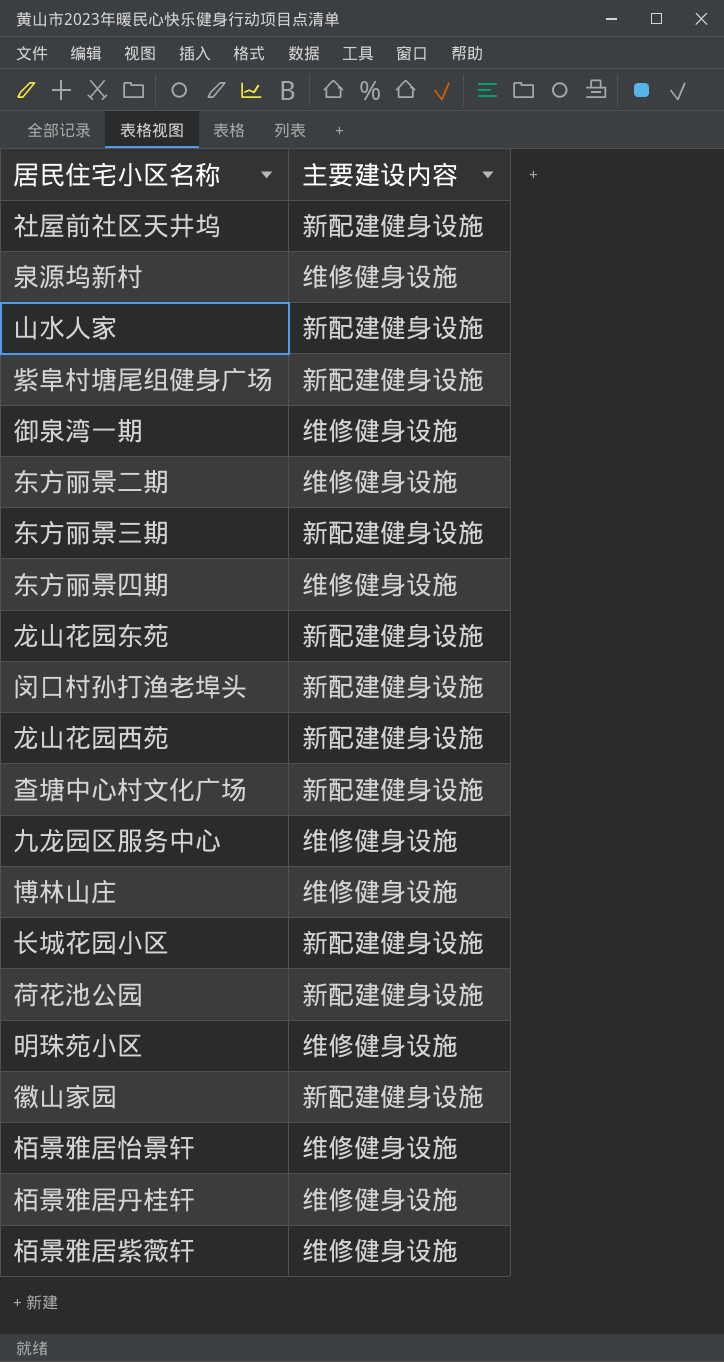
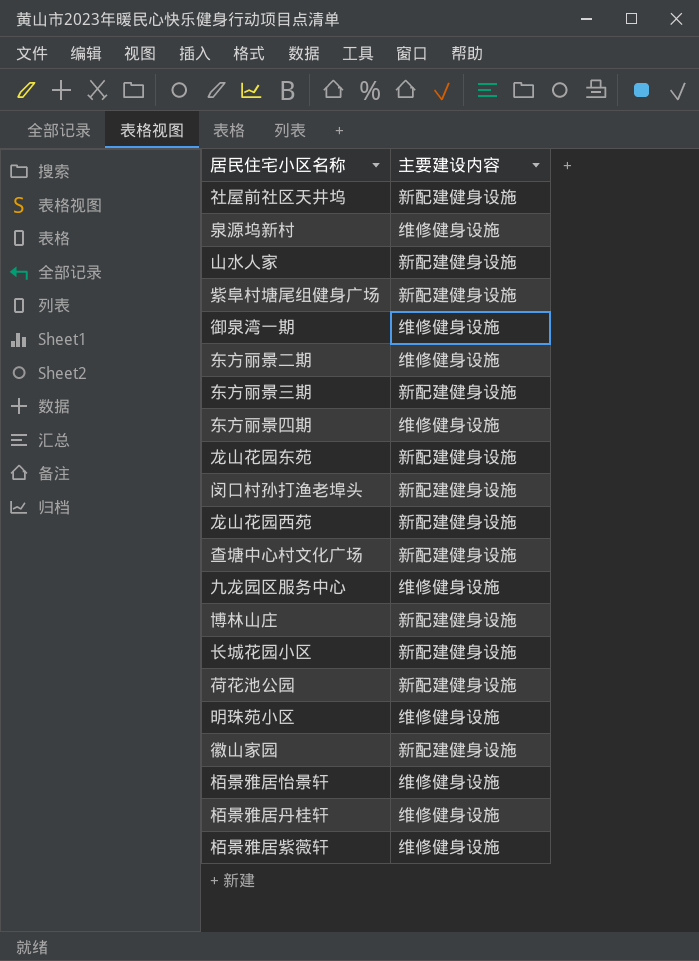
博林山庄 | 主要建设内容: 维修健身设施 -> 新配建健身设施

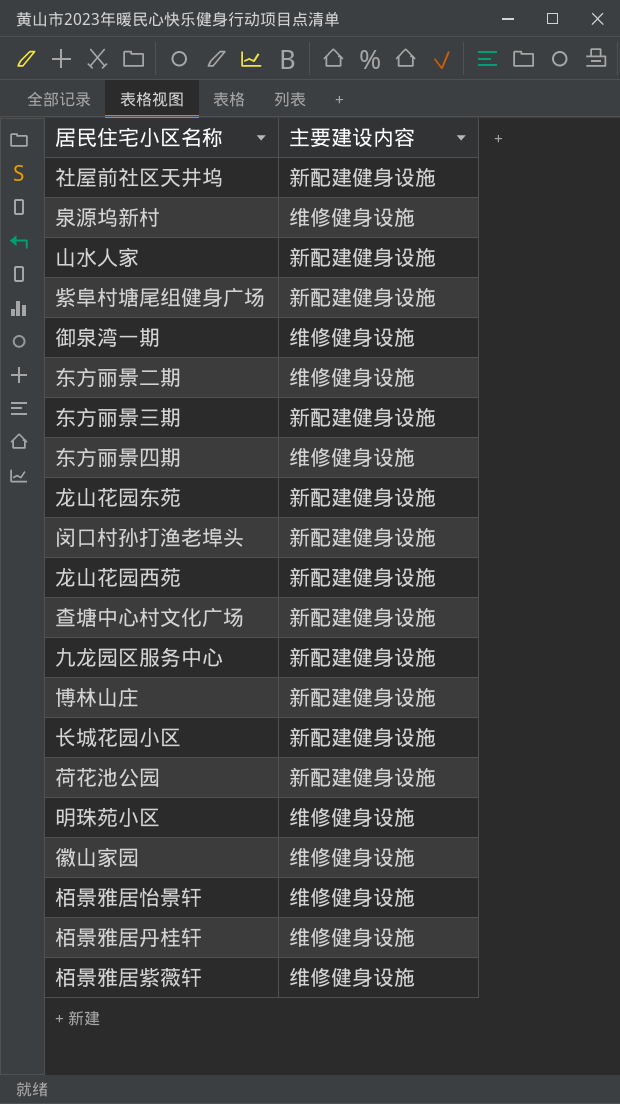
九龙园区服务中心 | 主要建设内容: 维修健身设施 -> 新配建健身设施
徽山家园 | 主要建设内容: 新配建健身设施 -> 维修健身设施

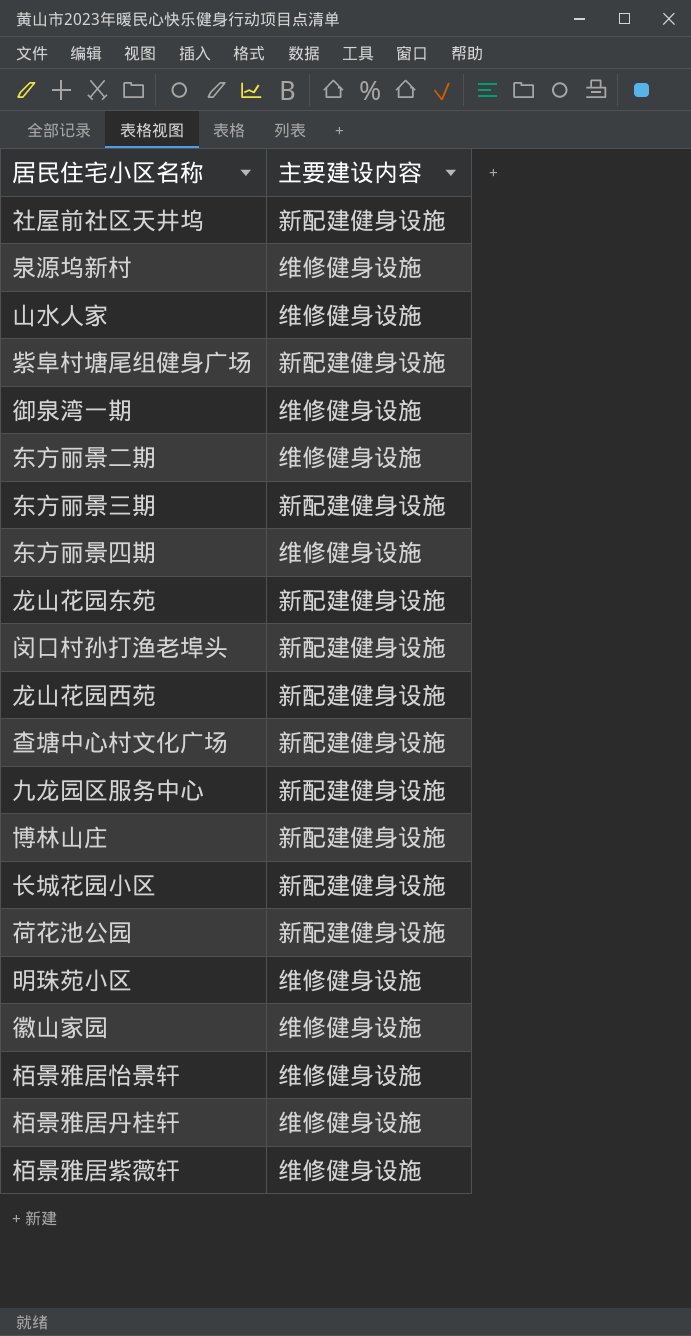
山水人家 | 主要建设内容: 新配建健身设施 -> 维修健身设施

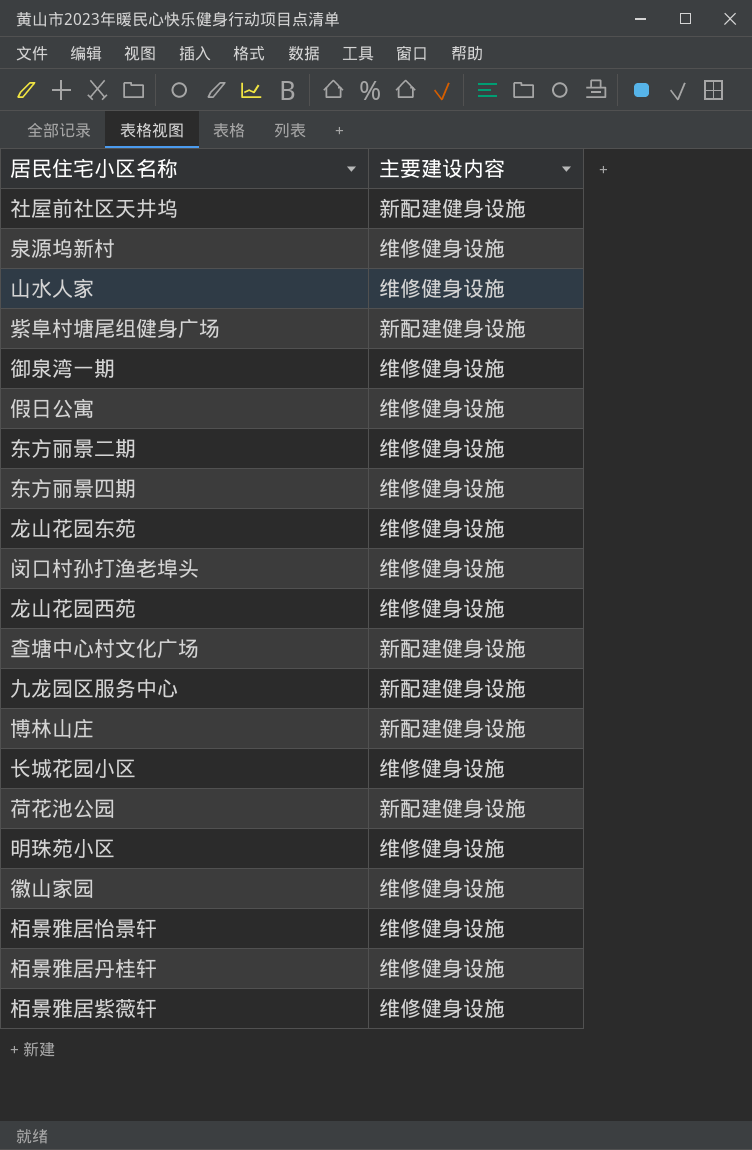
row 东方丽景三期: 新配建健身设施 -> none
row 假日公寓: none -> 维修健身设施
龙山花园东苑 | 主要建设内容: 新配建健身设施 -> 维修健身设施
闵口村孙打渔老埠头 | 主要建设内容: 新配建健身设施 -> 维修健身设施
龙山花园西苑 | 主要建设内容: 新配建健身设施 -> 维修健身设施
长城花园小区 | 主要建设内容: 新配建健身设施 -> 维修健身设施

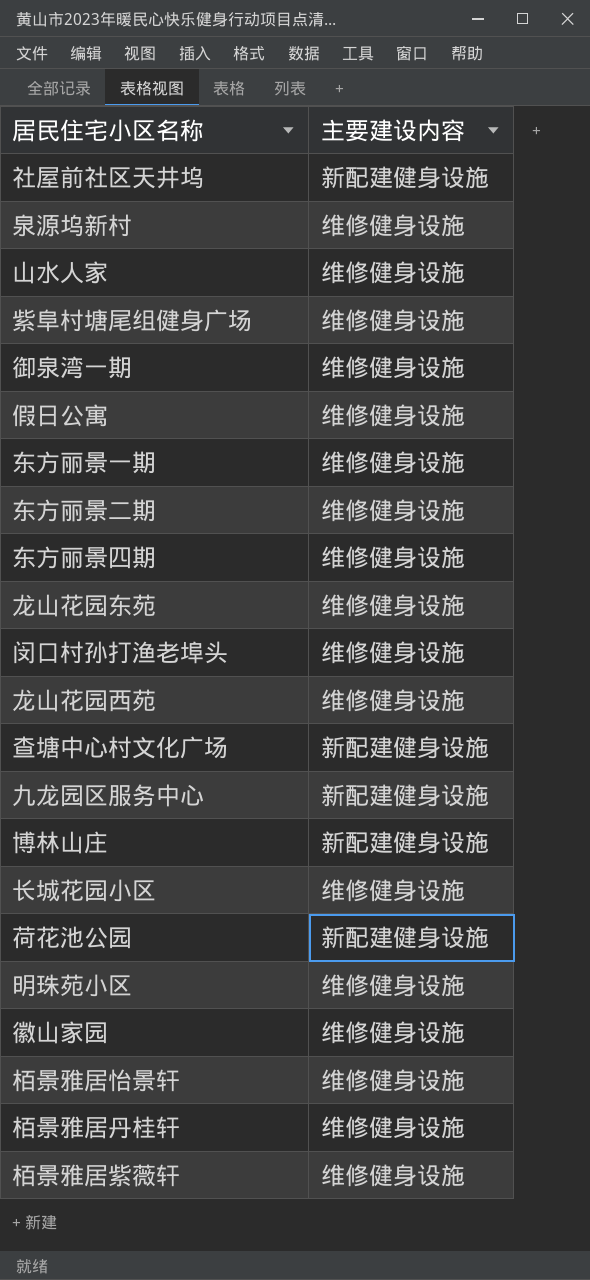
紫阜村塘尾组健身广场 | 主要建设内容: 新配建健身设施 -> 维修健身设施
row 东方丽景一期: none -> 维修健身设施

